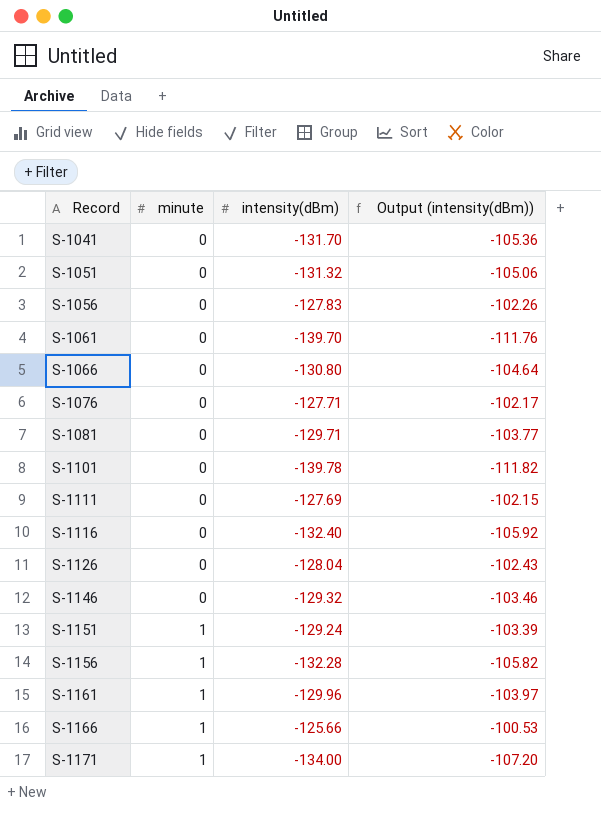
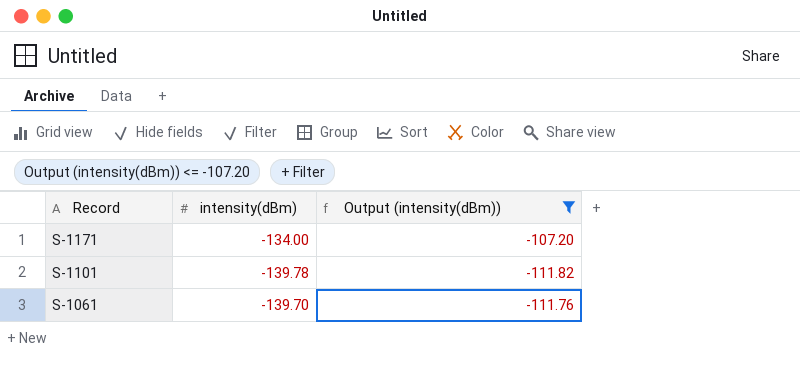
filter: none -> Output (intensity(dBm)) <= -107.20
row order: Record ascending -> Record descending
column minute | position: 2 -> none

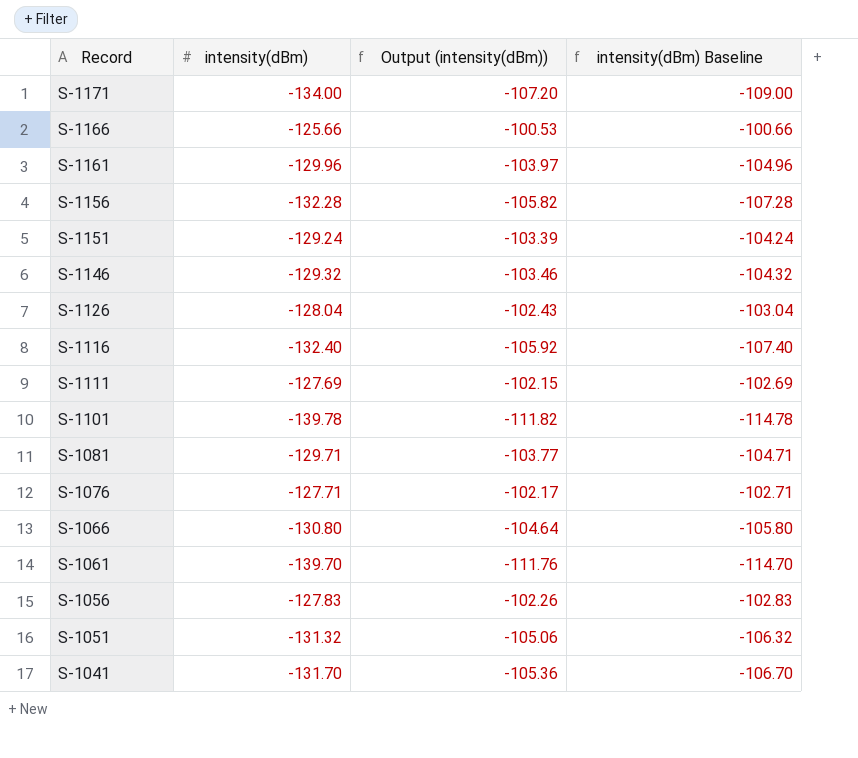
filter: Output (intensity(dBm)) <= -107.20 -> none
column intensity(dBm) Baseline | formula: none -> [intensity(dBm)] + 25

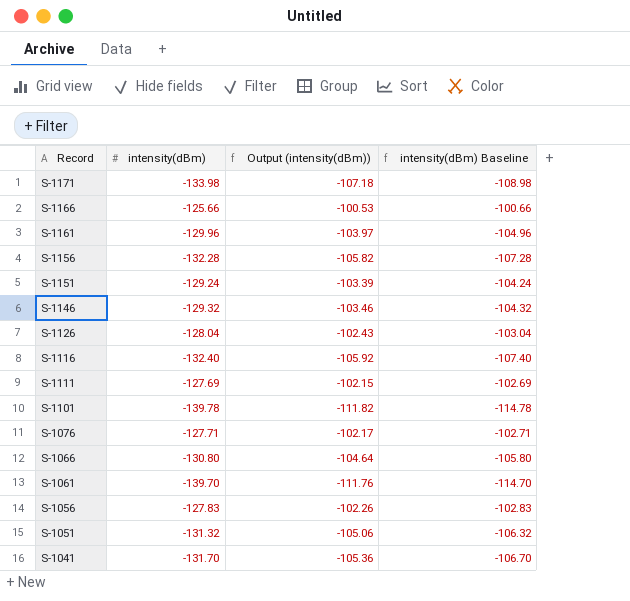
row S-1081: -129.71 | -103.77 | -104.71 -> none
S-1171 | intensity(dBm): -134.00 -> -133.98
S-1171 | Output (intensity(dBm)): -107.20 -> -107.18
S-1171 | intensity(dBm) Baseline: -109.00 -> -108.98

